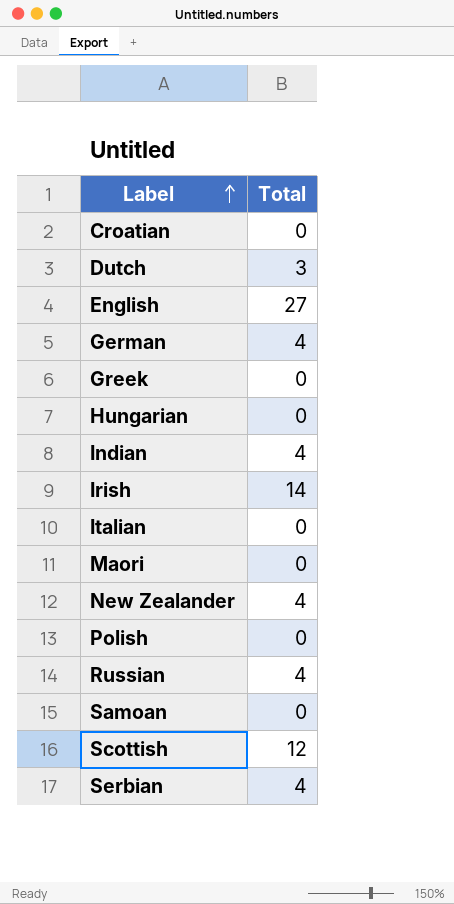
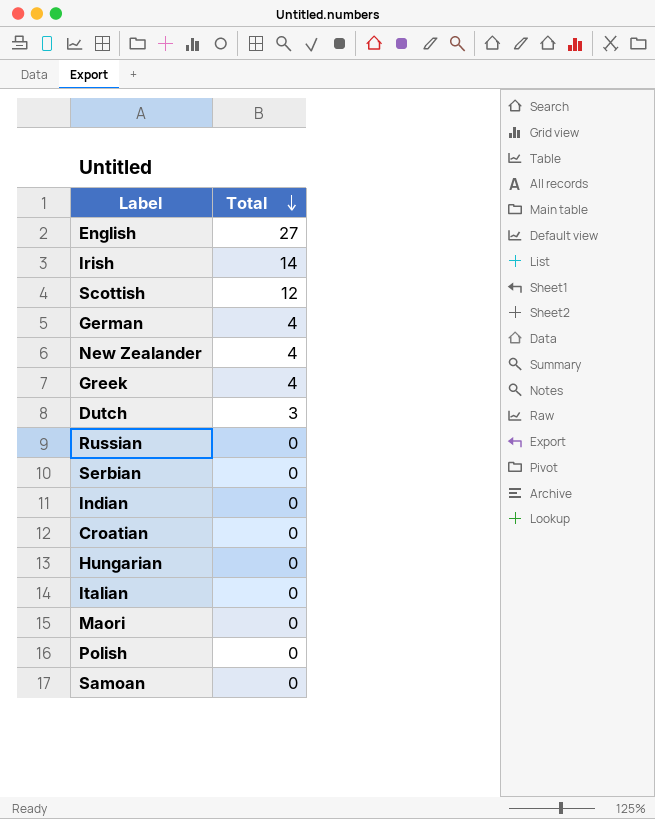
row order: Label ascending -> Total descending
Greek | Total: 0 -> 4
Russian | Total: 4 -> 0
Serbian | Total: 4 -> 0
Indian | Total: 4 -> 0

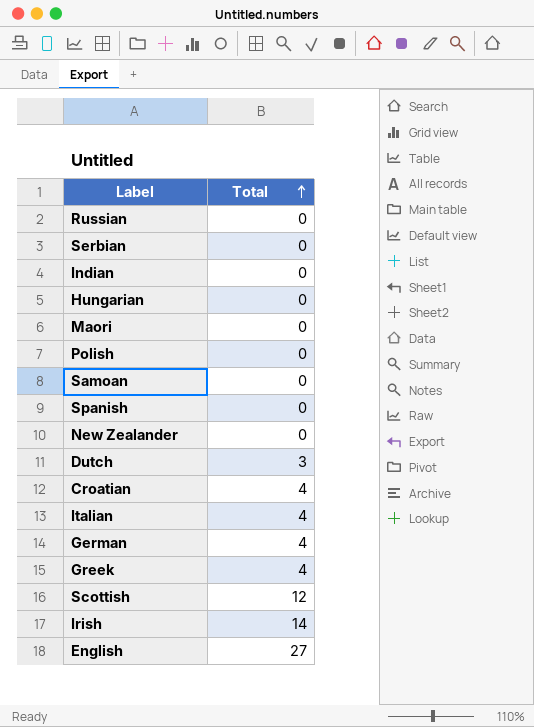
row order: Total descending -> Total ascending
row Spanish: none -> 0
New Zealander | Total: 4 -> 0
Croatian | Total: 0 -> 4
Italian | Total: 0 -> 4

